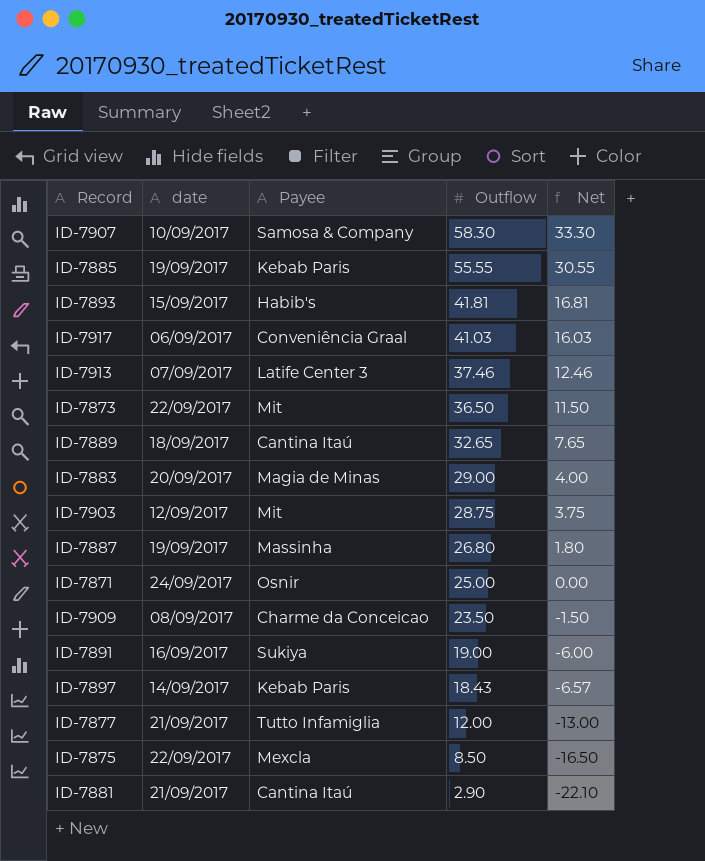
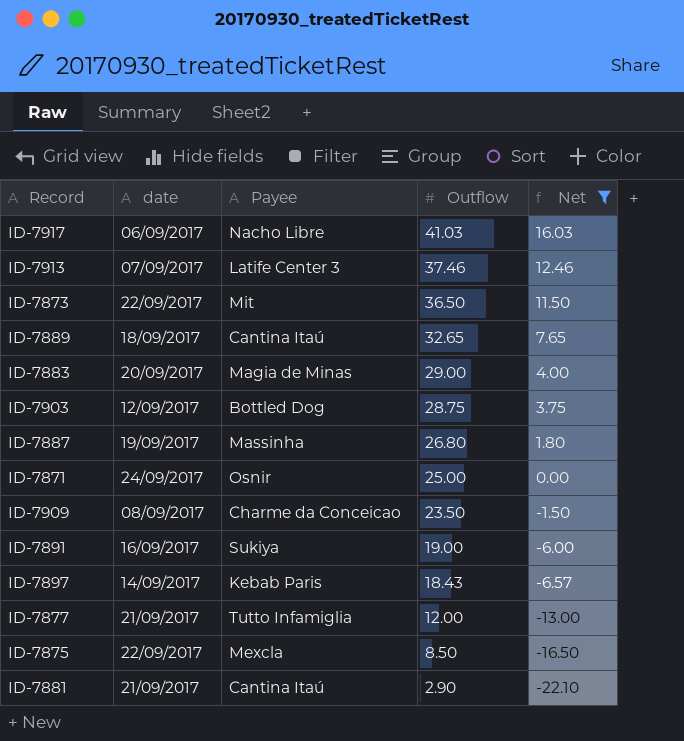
filter: none -> Net <= 16.03
ID-7917 | Payee: Conveniência Graal -> Nacho Libre
ID-7903 | Payee: Mit -> Bottled Dog

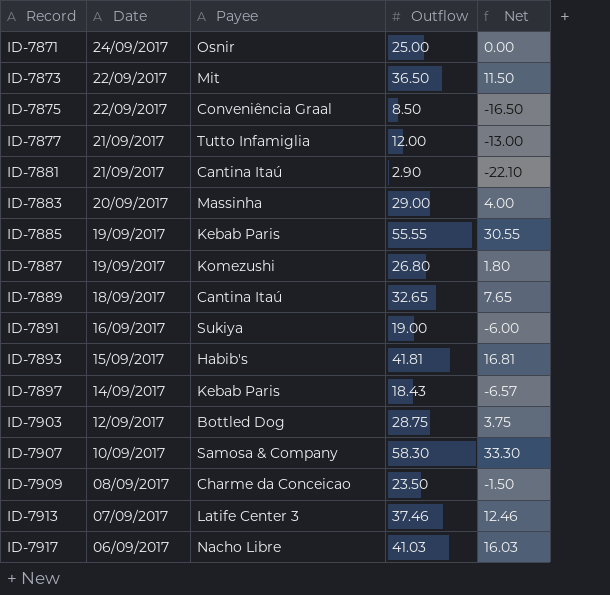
filter: Net <= 16.03 -> none
row order: Outflow descending -> Record ascending
column name: date -> Date
ID-7875 | Payee: Mexcla -> Conveniência Graal
ID-7883 | Payee: Magia de Minas -> Massinha
ID-7887 | Payee: Massinha -> Komezushi

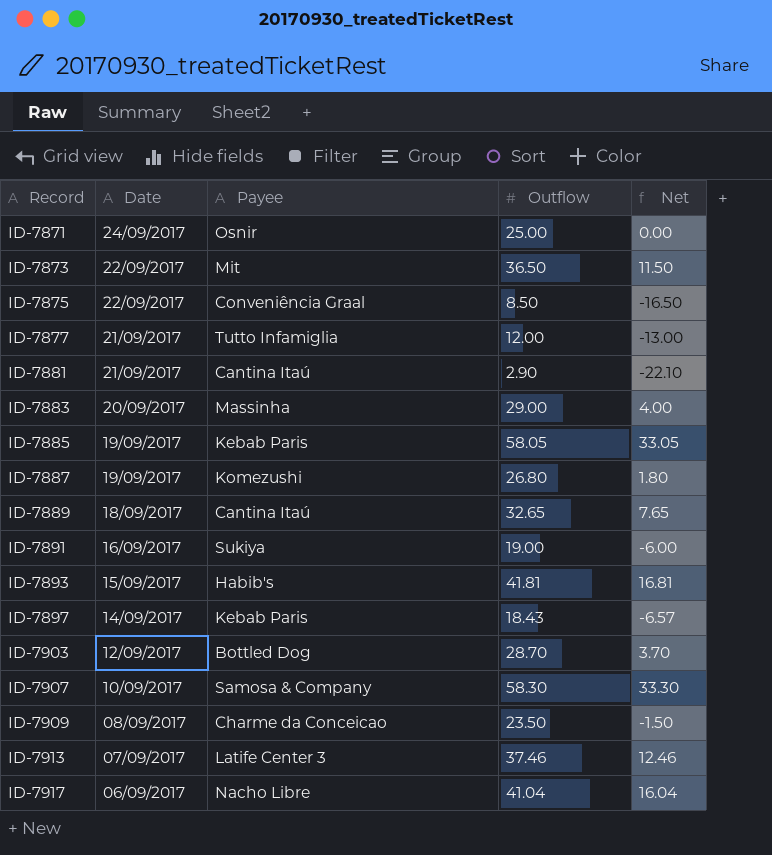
ID-7885 | Outflow: 55.55 -> 58.05
ID-7885 | Net: 30.55 -> 33.05
ID-7903 | Outflow: 28.75 -> 28.70
ID-7903 | Net: 3.75 -> 3.70
ID-7917 | Outflow: 41.03 -> 41.04
ID-7917 | Net: 16.03 -> 16.04

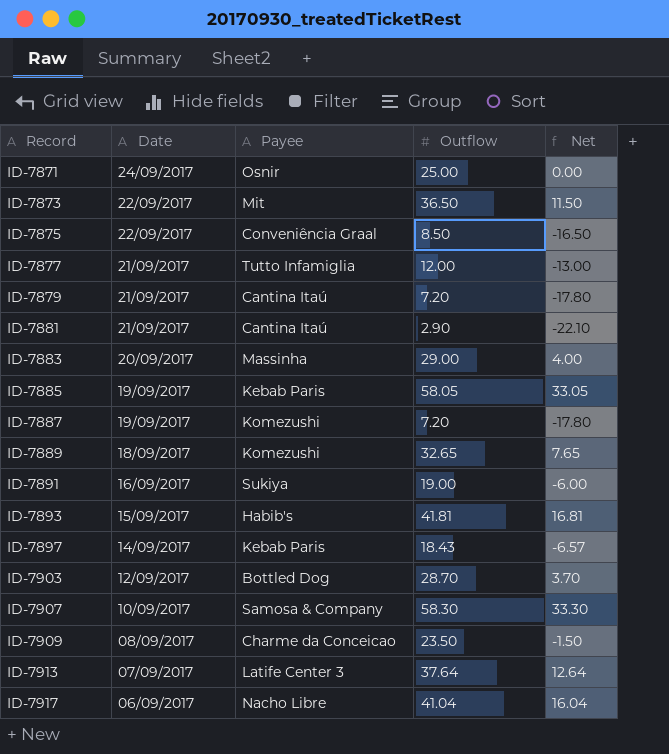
row ID-7879: none -> 21/09/2017 | Cantina Itaú | 7.20 | -17.80
ID-7887 | Outflow: 26.80 -> 7.20
ID-7887 | Net: 1.80 -> -17.80
ID-7889 | Payee: Cantina Itaú -> Komezushi
ID-7913 | Outflow: 37.46 -> 37.64
ID-7913 | Net: 12.46 -> 12.64

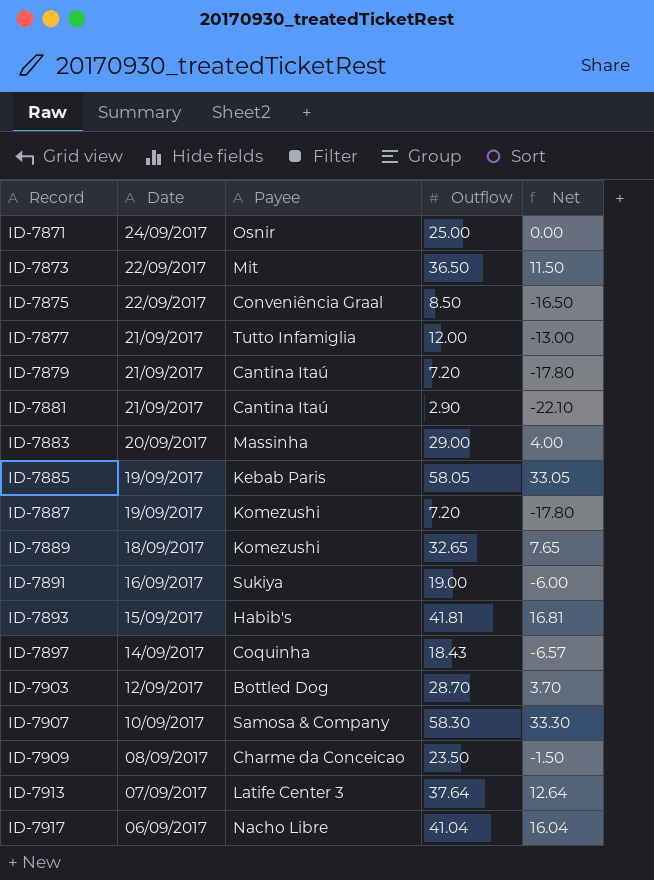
ID-7897 | Payee: Kebab Paris -> Coquinha

